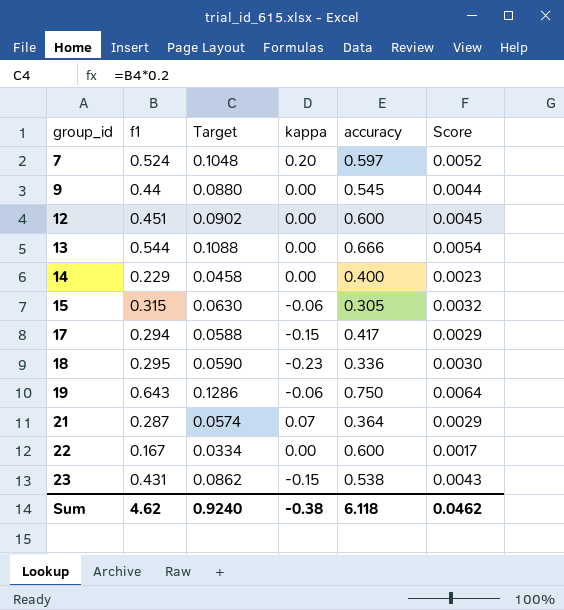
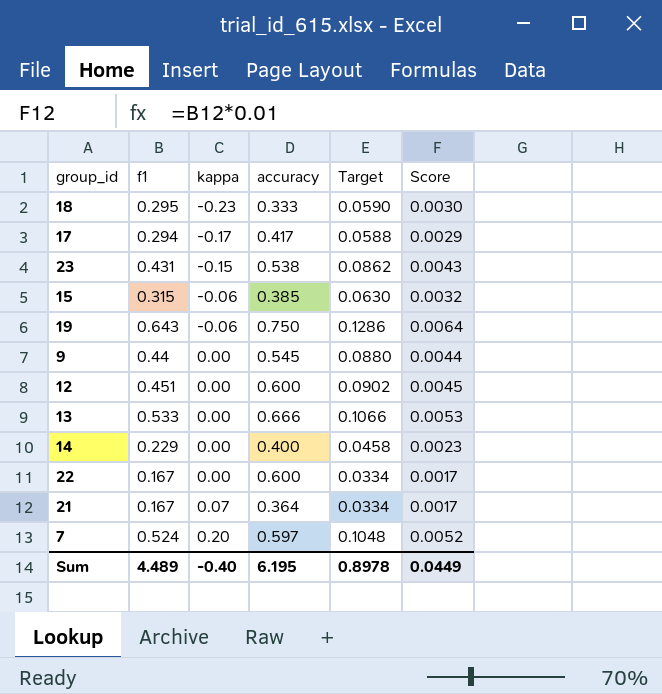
row order: group_id ascending -> kappa ascending
column Target | position: 3 -> 5
18 | accuracy: 0.336 -> 0.333
17 | kappa: -0.15 -> -0.17
15 | accuracy: 0.305 -> 0.385
13 | f1: 0.544 -> 0.533
13 | Target: 0.1088 -> 0.1066
13 | Score: 0.0054 -> 0.0053
21 | f1: 0.287 -> 0.167
21 | Target: 0.0574 -> 0.0334
21 | Score: 0.0029 -> 0.0017
Sum | f1: 4.62 -> 4.489
Sum | kappa: -0.38 -> -0.40
Sum | accuracy: 6.118 -> 6.195
Sum | Target: 0.9240 -> 0.8978
Sum | Score: 0.0462 -> 0.0449

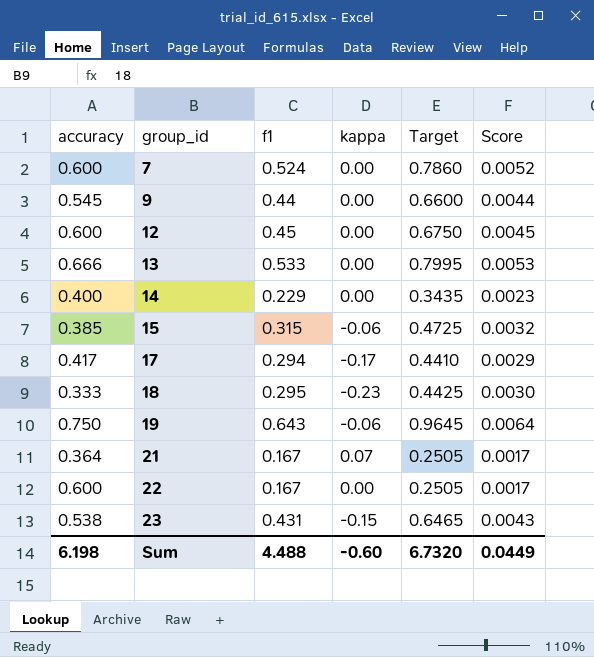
row order: kappa ascending -> group_id ascending
column accuracy | position: 4 -> 1
column Target | formula: [f1] * 0.2 -> [f1] * 1.5
7 | accuracy: 0.597 -> 0.600
7 | kappa: 0.20 -> 0.00
12 | f1: 0.451 -> 0.45
Sum | accuracy: 6.195 -> 6.198
Sum | f1: 4.489 -> 4.488
Sum | kappa: -0.40 -> -0.60
Sum | Target: 0.8978 -> 6.7320

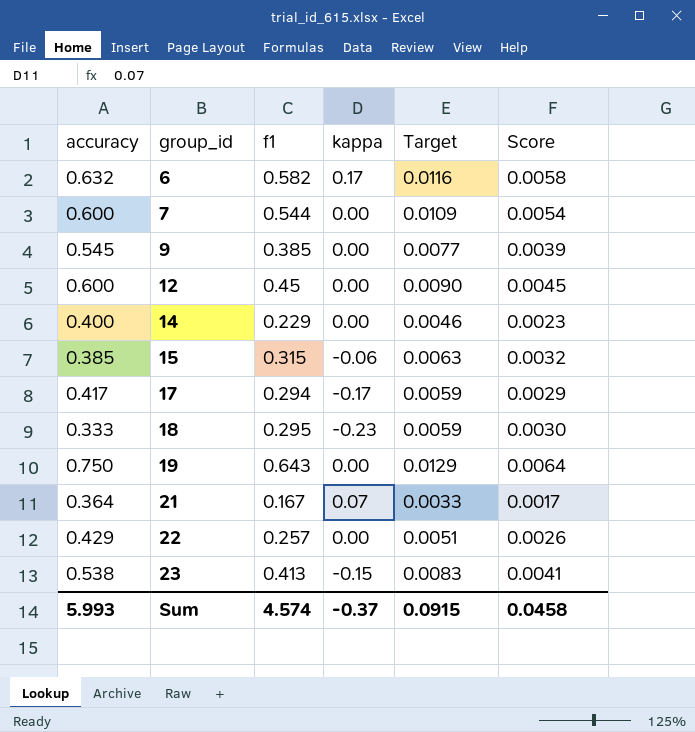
column Target | formula: [f1] * 1.5 -> [f1] * 0.02
row 13: 0.666 | 0.533 | 0.00 | 0.7995 | 0.0053 -> none
row 6: none -> 0.632 | 0.582 | 0.17 | 0.0116 | 0.0058
7 | f1: 0.524 -> 0.544
7 | Score: 0.0052 -> 0.0054
9 | f1: 0.44 -> 0.385
9 | Score: 0.0044 -> 0.0039
19 | kappa: -0.06 -> 0.00
22 | accuracy: 0.600 -> 0.429
22 | f1: 0.167 -> 0.257
22 | Score: 0.0017 -> 0.0026
23 | f1: 0.431 -> 0.413
23 | Score: 0.0043 -> 0.0041
Sum | accuracy: 6.198 -> 5.993
Sum | f1: 4.488 -> 4.574
Sum | kappa: -0.60 -> -0.37
Sum | Target: 6.7320 -> 0.0915
Sum | Score: 0.0449 -> 0.0458

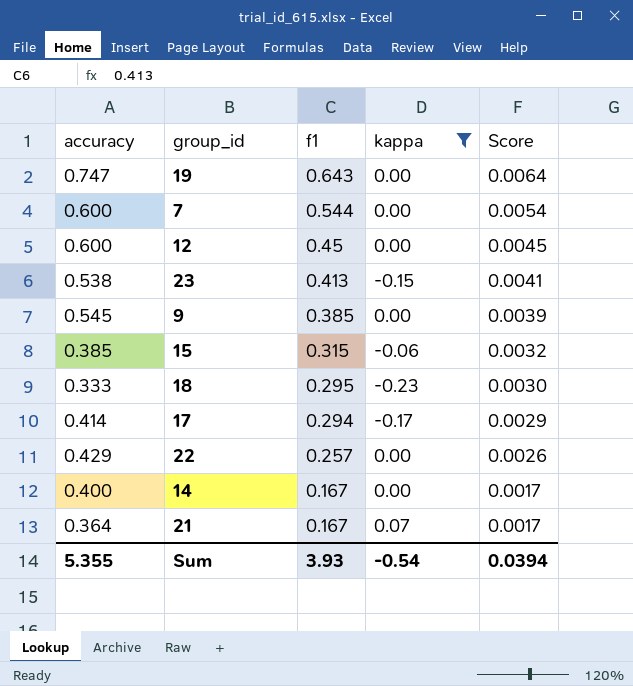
filter: none -> kappa != 0.17
row order: group_id ascending -> f1 descending
column Target | formula: [f1] * 0.02 -> none
19 | accuracy: 0.750 -> 0.747
17 | accuracy: 0.417 -> 0.414
14 | f1: 0.229 -> 0.167
14 | Score: 0.0023 -> 0.0017
Sum | accuracy: 5.993 -> 5.355
Sum | f1: 4.574 -> 3.93
Sum | kappa: -0.37 -> -0.54
Sum | Score: 0.0458 -> 0.0394

